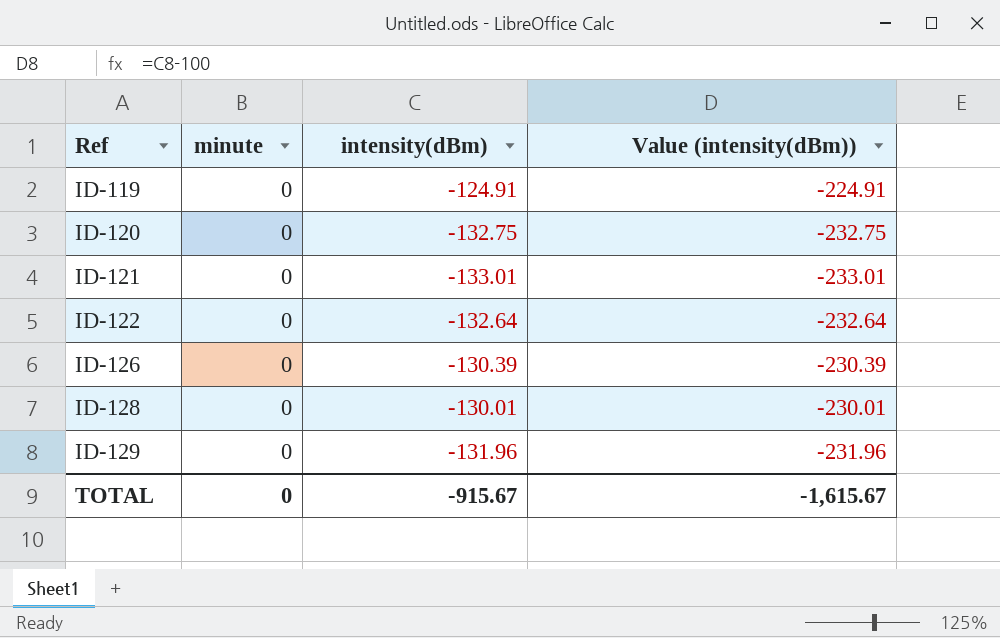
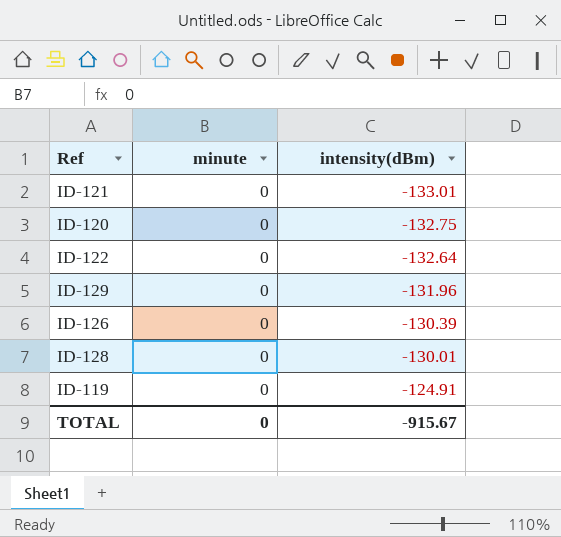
row order: Ref ascending -> intensity(dBm) ascending
column Value (intensity(dBm)) | formula: [intensity(dBm)] - 100 -> none

